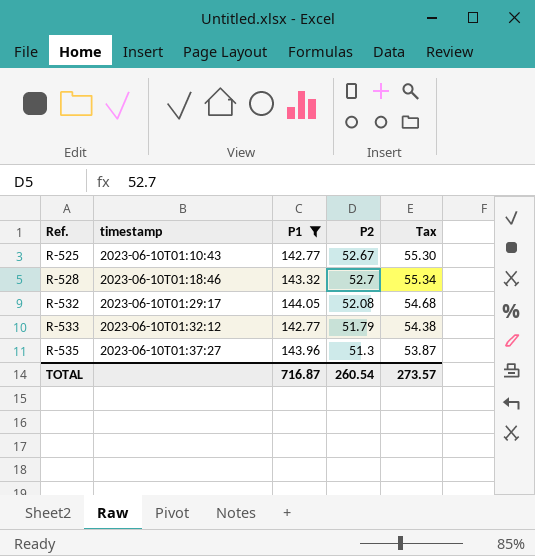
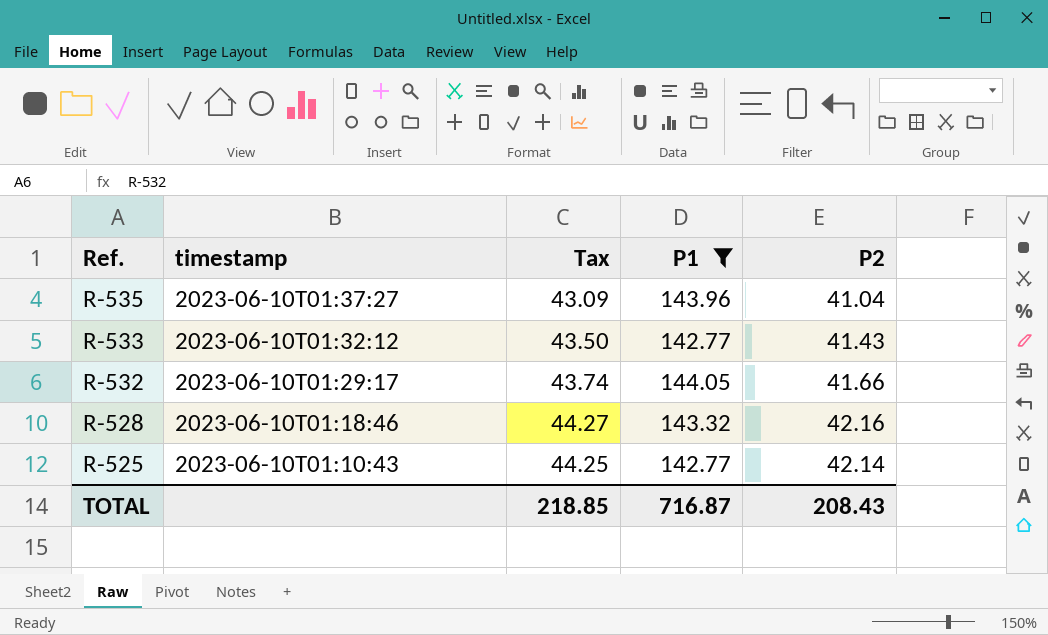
row order: Ref. ascending -> Ref. descending
column Tax | position: 5 -> 3
R-535 | Tax: 53.87 -> 43.09
R-535 | P2: 51.3 -> 41.04
R-533 | Tax: 54.38 -> 43.50
R-533 | P2: 51.79 -> 41.43
R-532 | Tax: 54.68 -> 43.74
R-532 | P2: 52.08 -> 41.66
R-528 | Tax: 55.34 -> 44.27
R-528 | P2: 52.7 -> 42.16
R-525 | Tax: 55.30 -> 44.25
R-525 | P2: 52.67 -> 42.14
TOTAL | Tax: 273.57 -> 218.85
TOTAL | P2: 260.54 -> 208.43

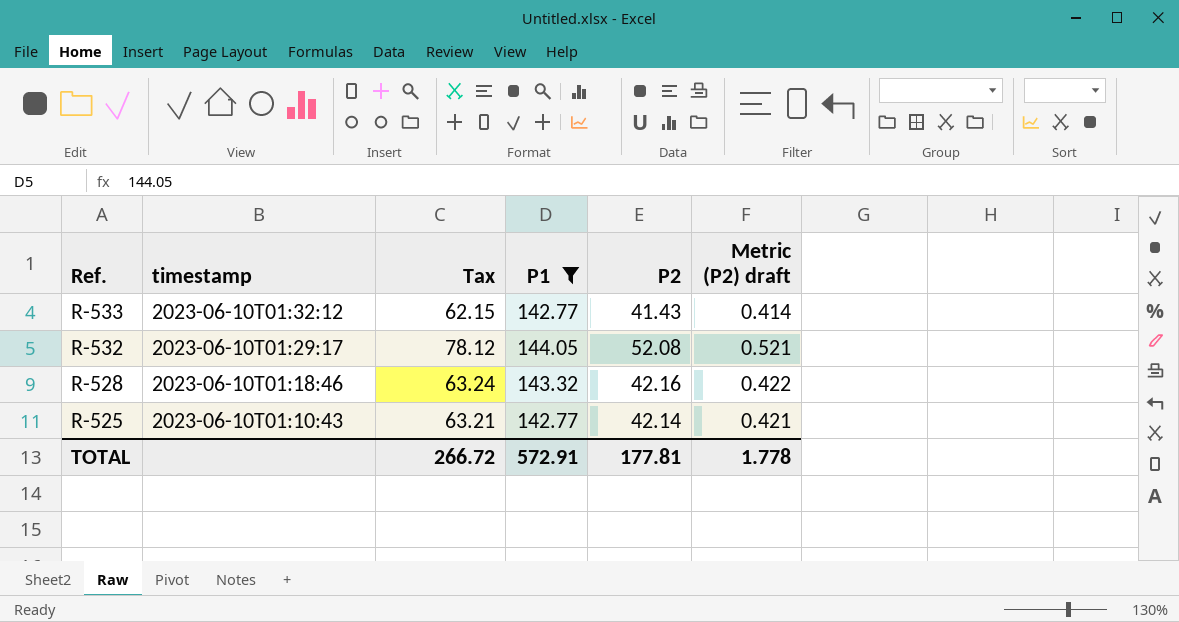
column Tax | formula: [P2] * 1.05 -> [P2] * 1.5
column Metric (P2) draft | formula: none -> [P2] * 0.01
row R-535: 2023-06-10T01:37:27 | 43.09 | 143.96 | 41.04 -> none
R-532 | P2: 41.66 -> 52.08
TOTAL | Tax: 218.85 -> 266.72
TOTAL | P1: 716.87 -> 572.91
TOTAL | P2: 208.43 -> 177.81

